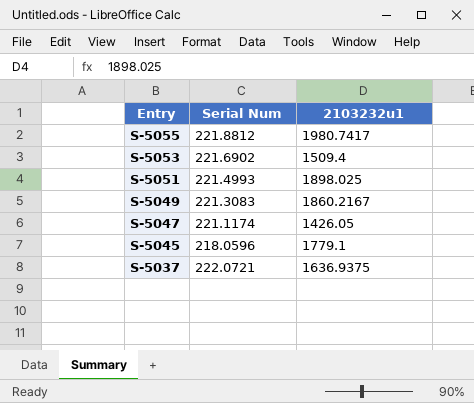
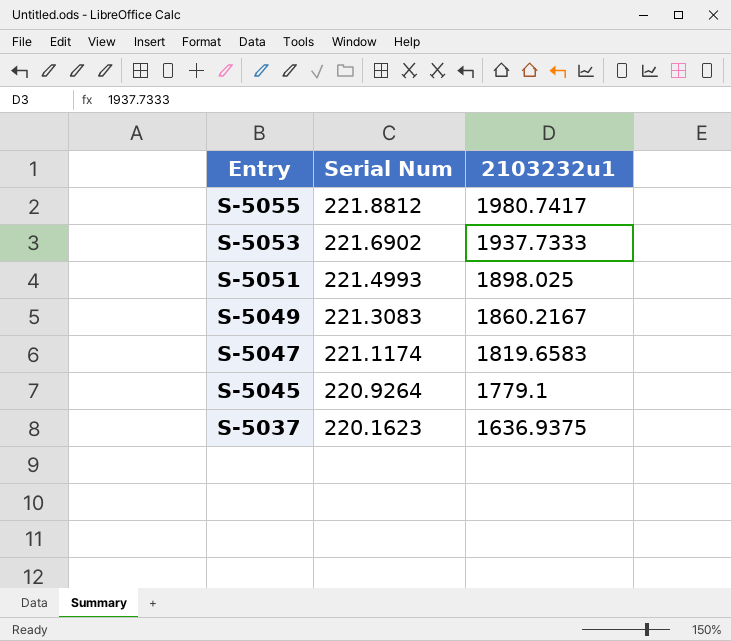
S-5053 | 2103232u1: 1509.4 -> 1937.7333
S-5047 | 2103232u1: 1426.05 -> 1819.6583
S-5045 | Serial Num: 218.0596 -> 220.9264
S-5037 | Serial Num: 222.0721 -> 220.1623

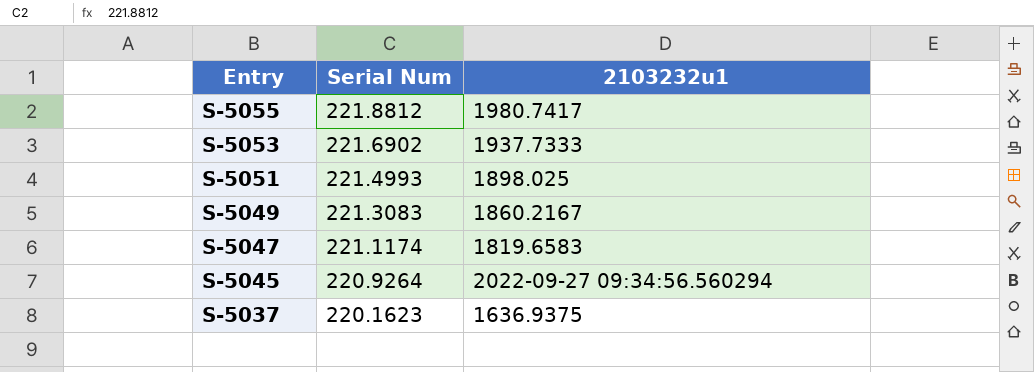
S-5045 | 2103232u1: 1779.1 -> 2022-09-27 09:34:56.560294

